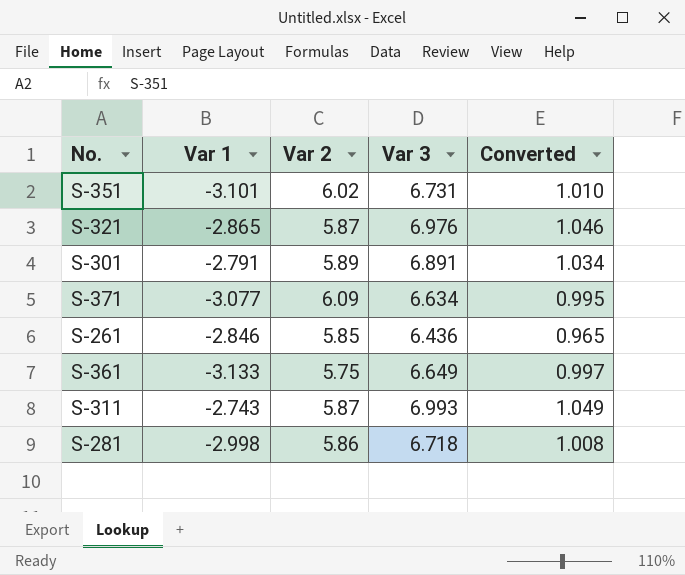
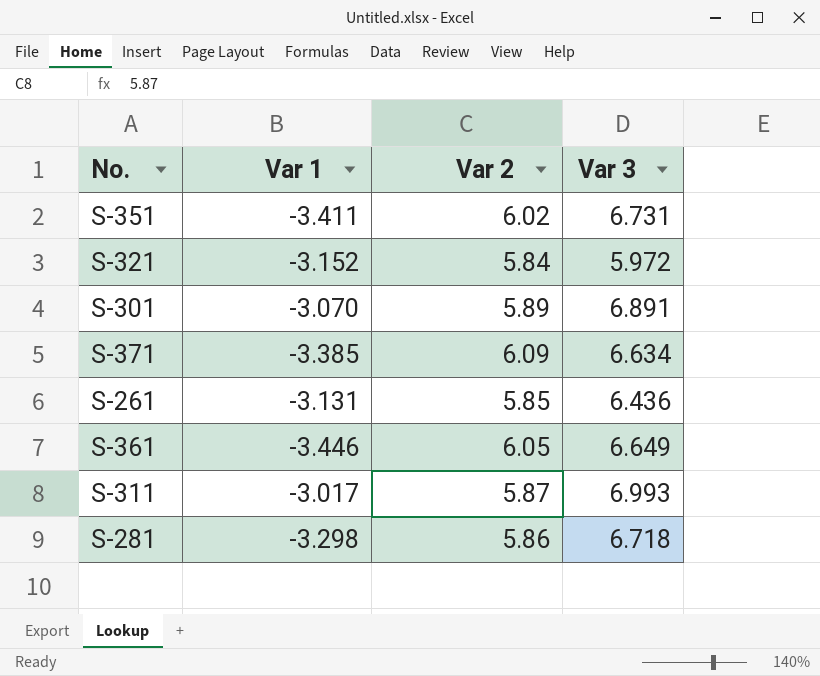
column Converted | formula: [Var 3] * 0.15 -> none
S-351 | Var 1: -3.101 -> -3.411
S-321 | Var 1: -2.865 -> -3.152
S-321 | Var 2: 5.87 -> 5.84
S-321 | Var 3: 6.976 -> 5.972
S-301 | Var 1: -2.791 -> -3.070
S-371 | Var 1: -3.077 -> -3.385
S-261 | Var 1: -2.846 -> -3.131
S-361 | Var 1: -3.133 -> -3.446
S-361 | Var 2: 5.75 -> 6.05
S-311 | Var 1: -2.743 -> -3.017
S-281 | Var 1: -2.998 -> -3.298

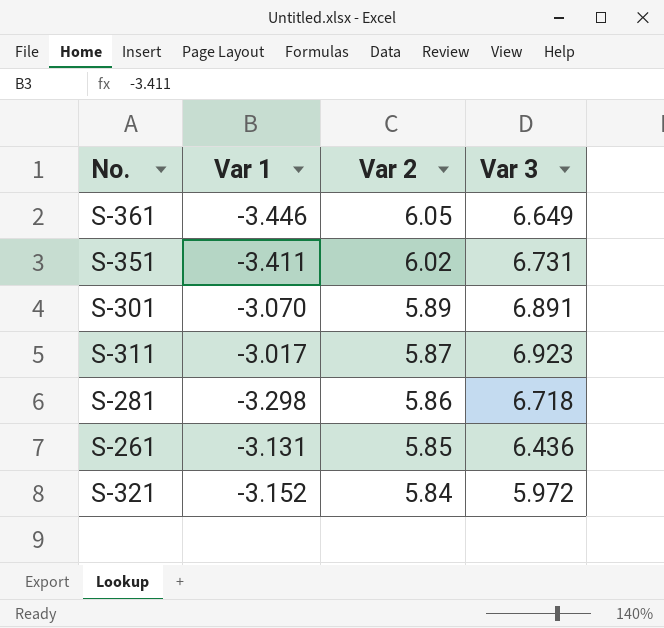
row order: none -> Var 2 descending
row S-371: -3.385 | 6.09 | 6.634 -> none
S-311 | Var 3: 6.993 -> 6.923

